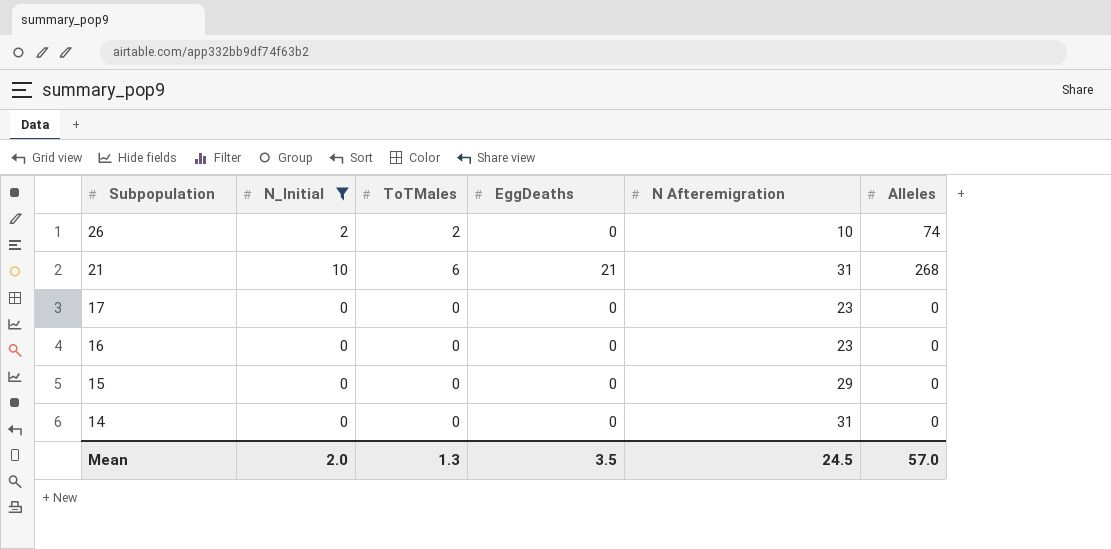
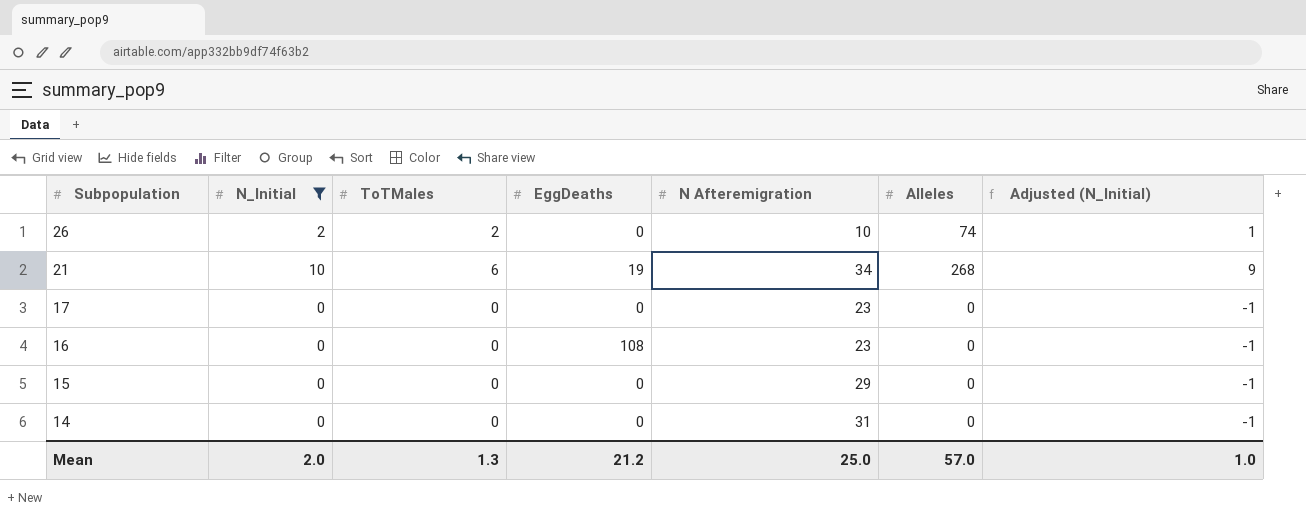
column Adjusted (N_Initial) | formula: none -> [N_Initial] - 1
21 | EggDeaths: 21 -> 19
21 | N Afteremigration: 31 -> 34
16 | EggDeaths: 0 -> 108
Mean | EggDeaths: 3.5 -> 21.2
Mean | N Afteremigration: 24.5 -> 25.0

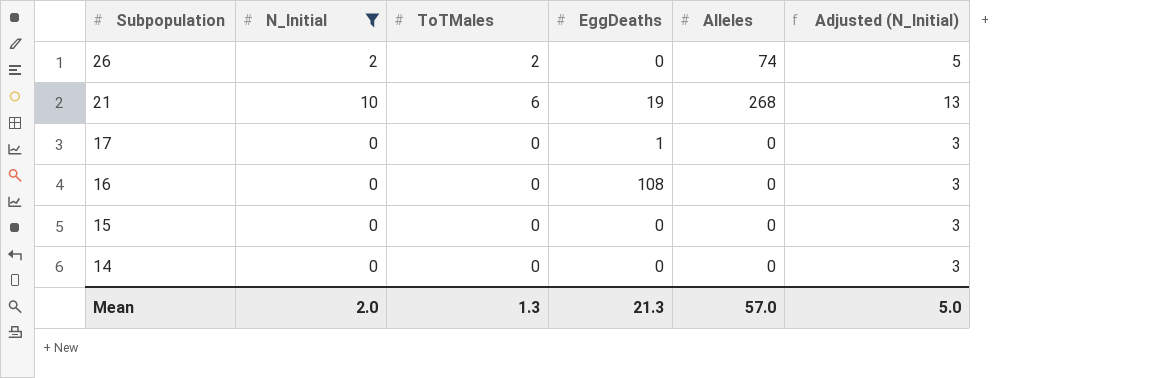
column N Afteremigration | position: 5 -> none
column Adjusted (N_Initial) | formula: [N_Initial] - 1 -> [N_Initial] + 3
17 | EggDeaths: 0 -> 1
Mean | EggDeaths: 21.2 -> 21.3
Mean | Adjusted (N_Initial): 1.0 -> 5.0

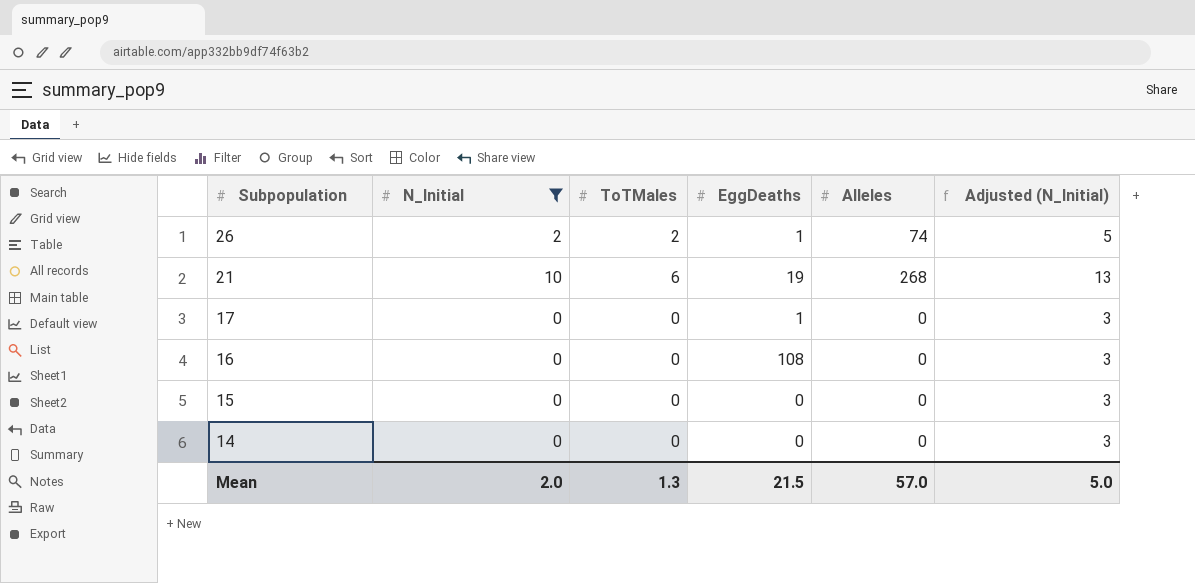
26 | EggDeaths: 0 -> 1
Mean | EggDeaths: 21.3 -> 21.5

